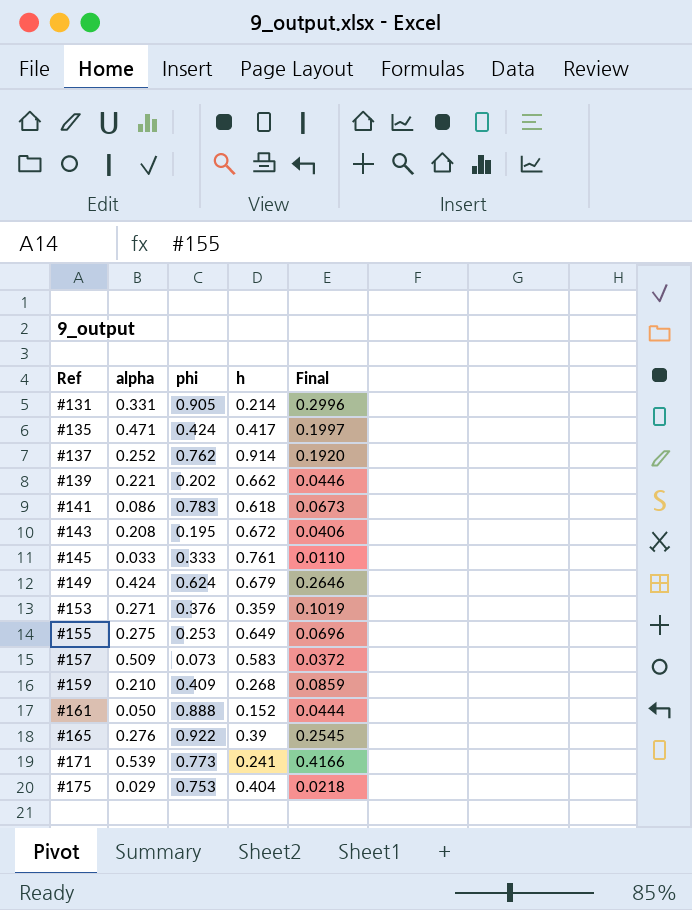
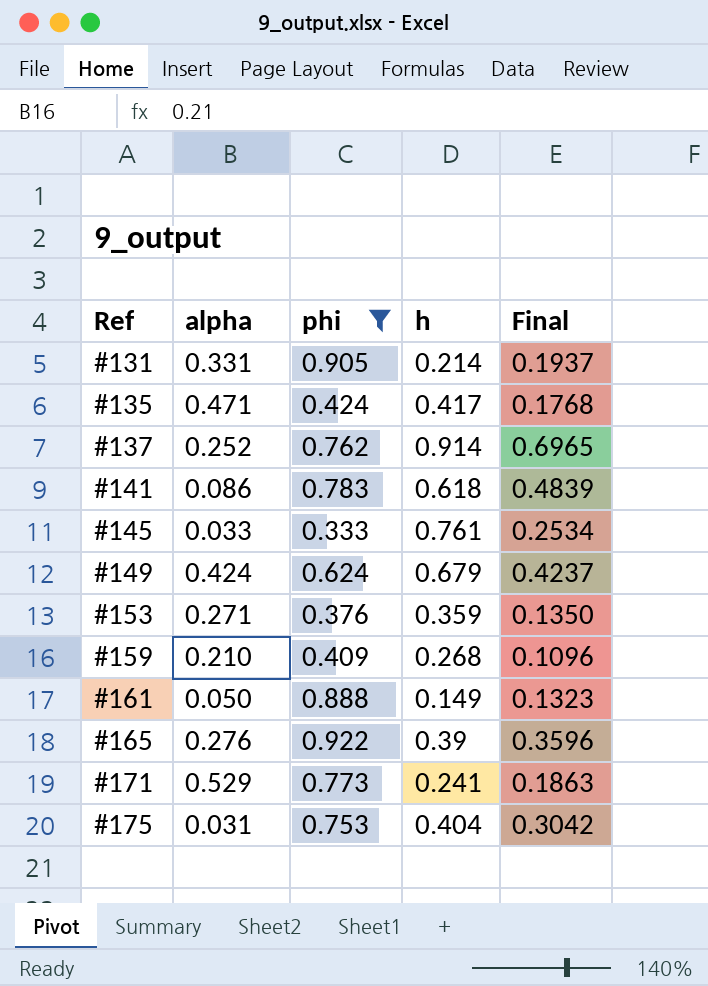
filter: none -> phi >= 0.333
column Final | formula: [alpha] * [phi] -> [phi] * [h]
#161 | h: 0.152 -> 0.149
#171 | alpha: 0.539 -> 0.529
#175 | alpha: 0.029 -> 0.031

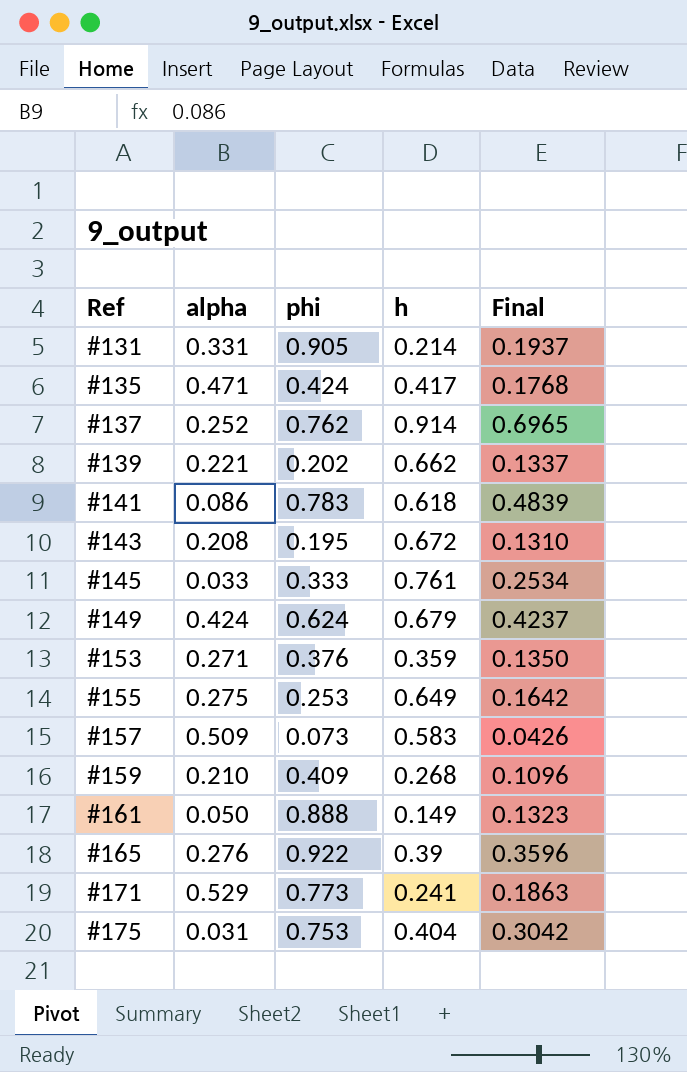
filter: phi >= 0.333 -> none

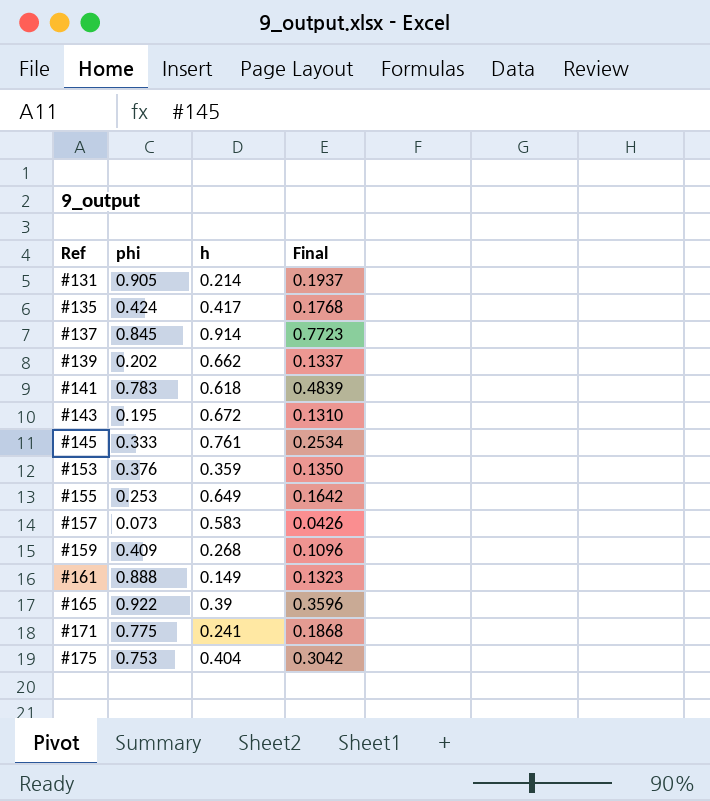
column alpha | position: 2 -> none
row #149: 0.424 | 0.624 | 0.679 | 0.4237 -> none
#137 | phi: 0.762 -> 0.845
#137 | Final: 0.6965 -> 0.7723
#171 | phi: 0.773 -> 0.775
#171 | Final: 0.1863 -> 0.1868

